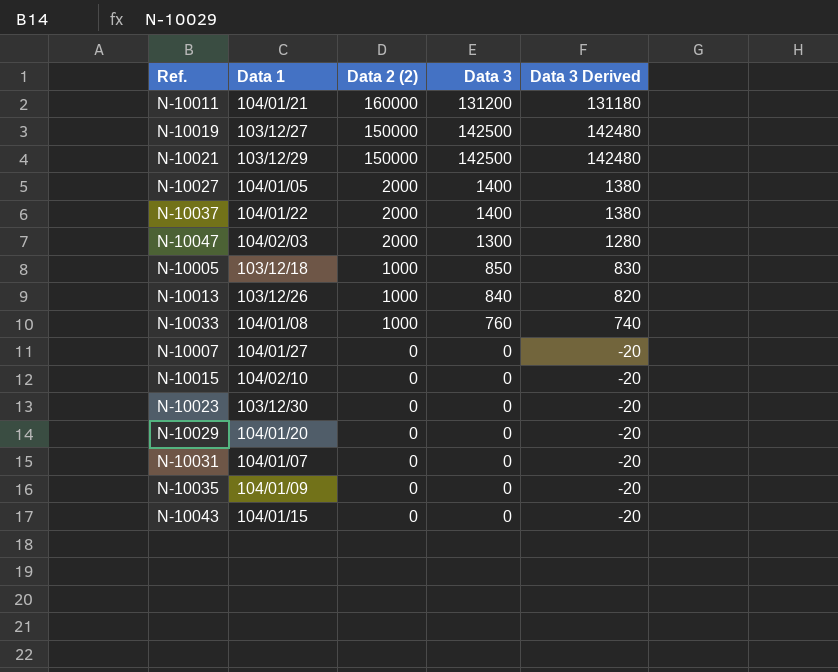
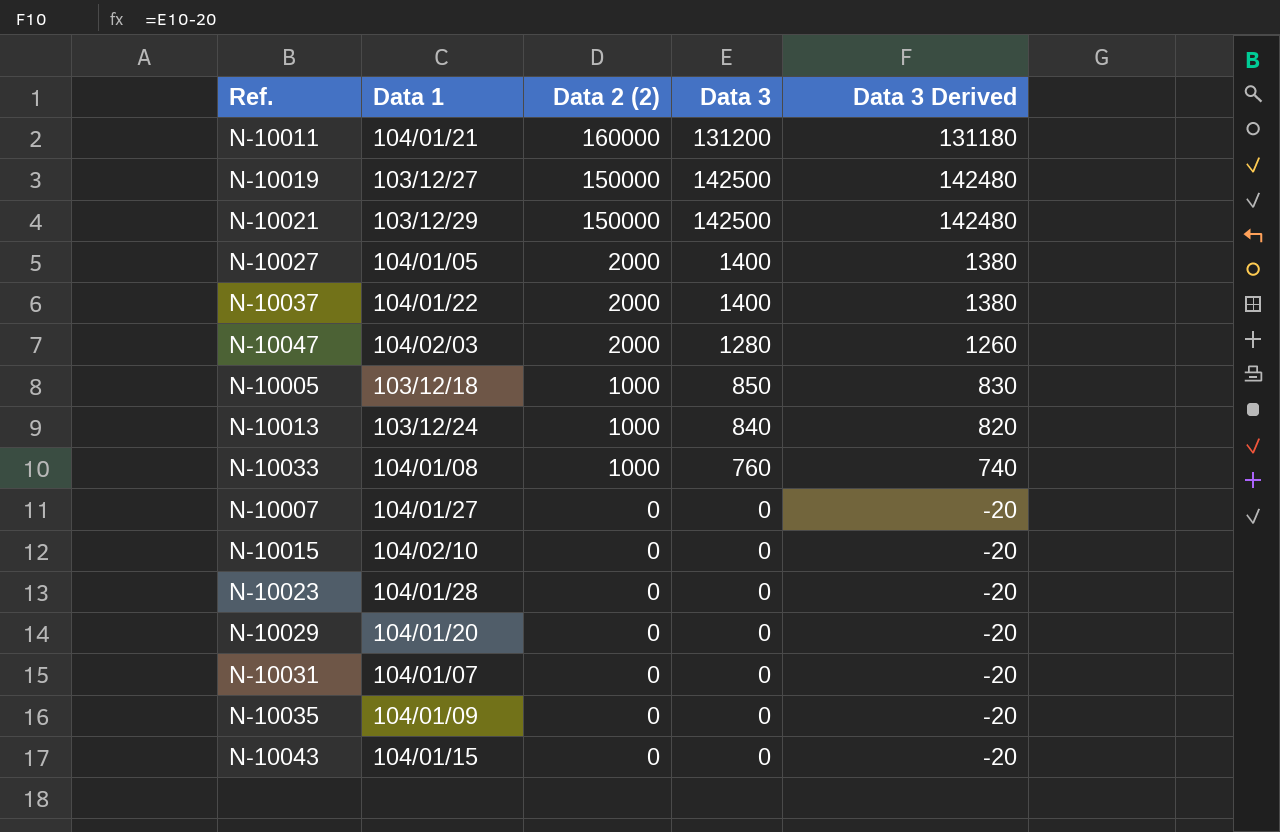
N-10047 | Data 3: 1300 -> 1280
N-10047 | Data 3 Derived: 1280 -> 1260
N-10013 | Data 1: 103/12/26 -> 103/12/24
N-10023 | Data 1: 103/12/30 -> 104/01/28

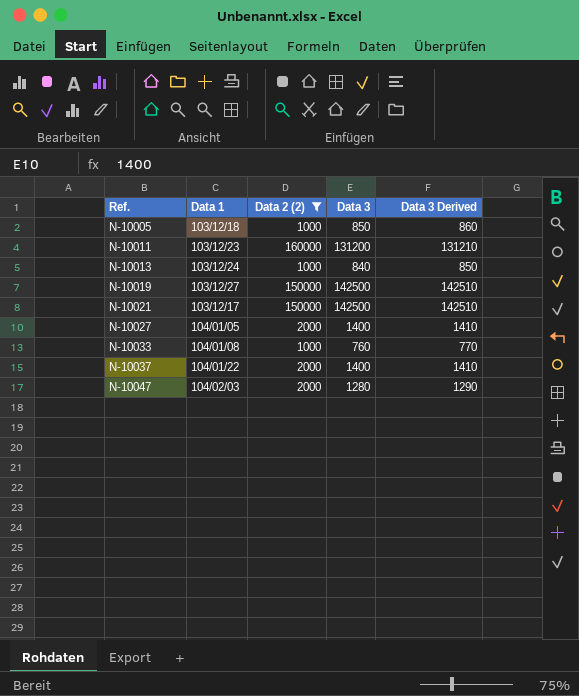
filter: none -> Data 2 (2) != 0
row order: Data 2 (2) descending -> Ref. ascending
column Data 3 Derived | formula: [Data 3] - 20 -> [Data 3] + 10
N-10011 | Data 1: 104/01/21 -> 103/12/23
N-10021 | Data 1: 103/12/29 -> 103/12/17

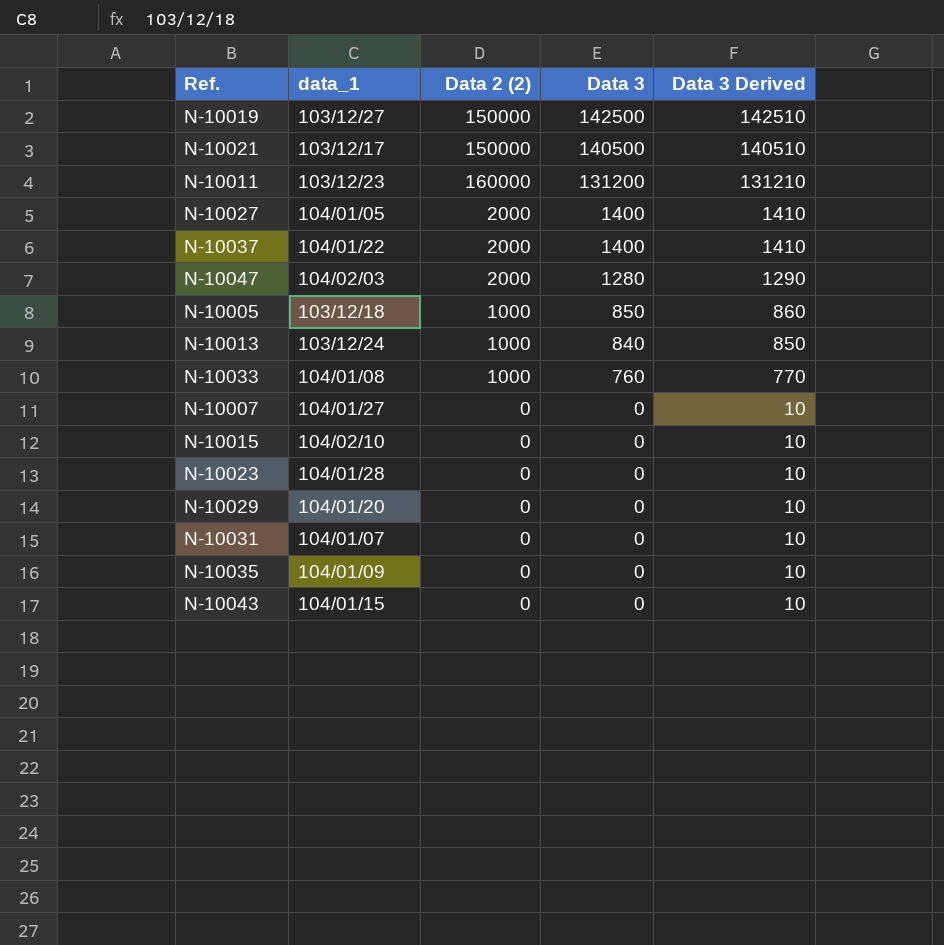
filter: Data 2 (2) != 0 -> none
row order: Ref. ascending -> Data 3 descending
column name: Data 1 -> data_1
N-10021 | Data 3: 142500 -> 140500
N-10021 | Data 3 Derived: 142510 -> 140510

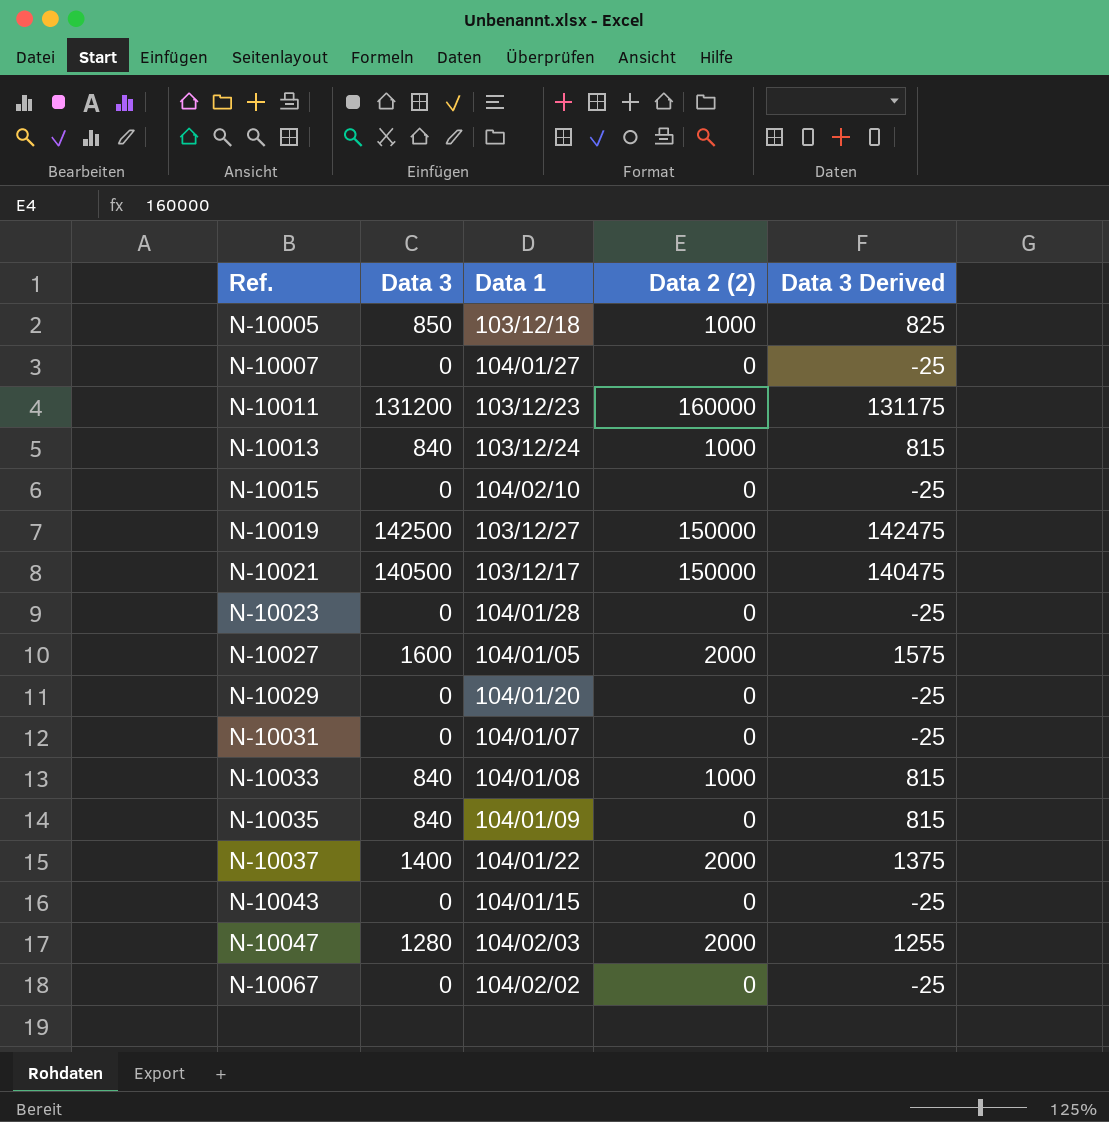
row order: Data 3 descending -> Ref. ascending
column Data 3 | position: 4 -> 2
column name: data_1 -> Data 1
column Data 3 Derived | formula: [Data 3] + 10 -> [Data 3] - 25
N-10027 | Data 3: 1400 -> 1600
N-10033 | Data 3: 760 -> 840
N-10035 | Data 3: 0 -> 840
row N-10067: none -> 0 | 104/02/02 | 0 | -25

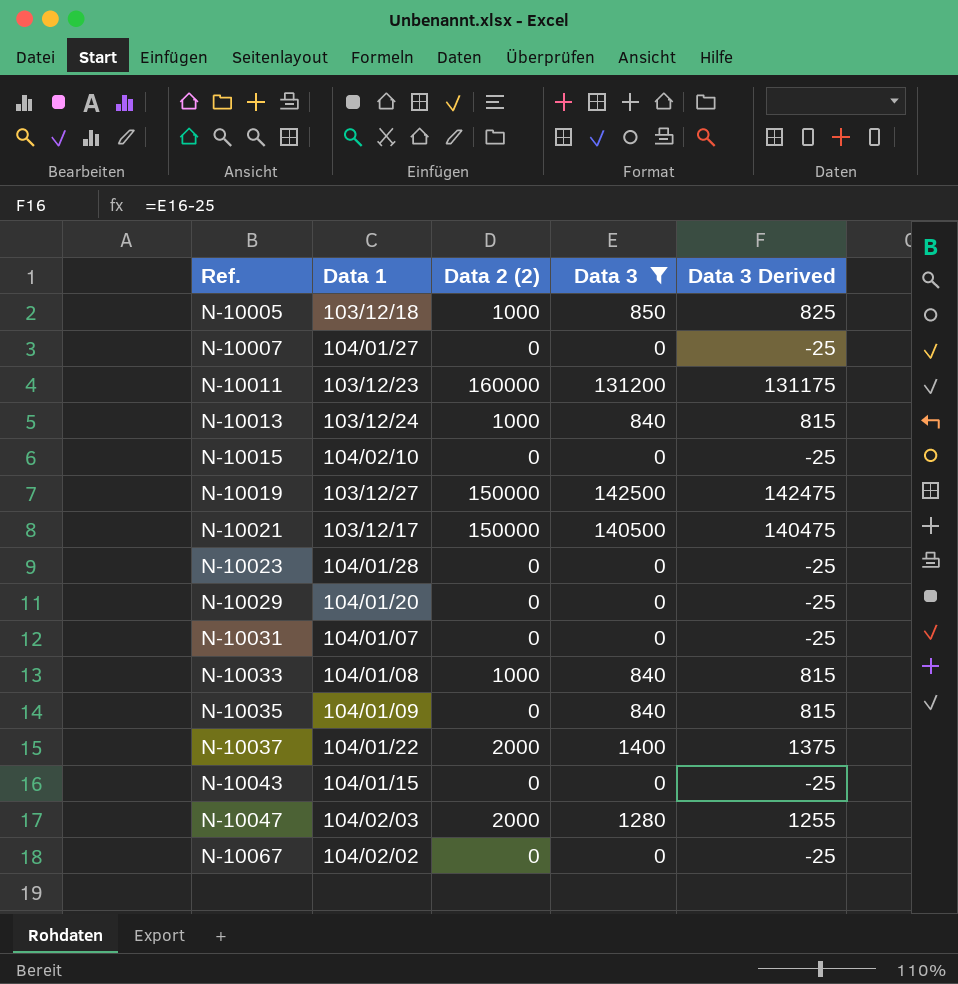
filter: none -> Data 3 != 1600
column Data 3 | position: 2 -> 4

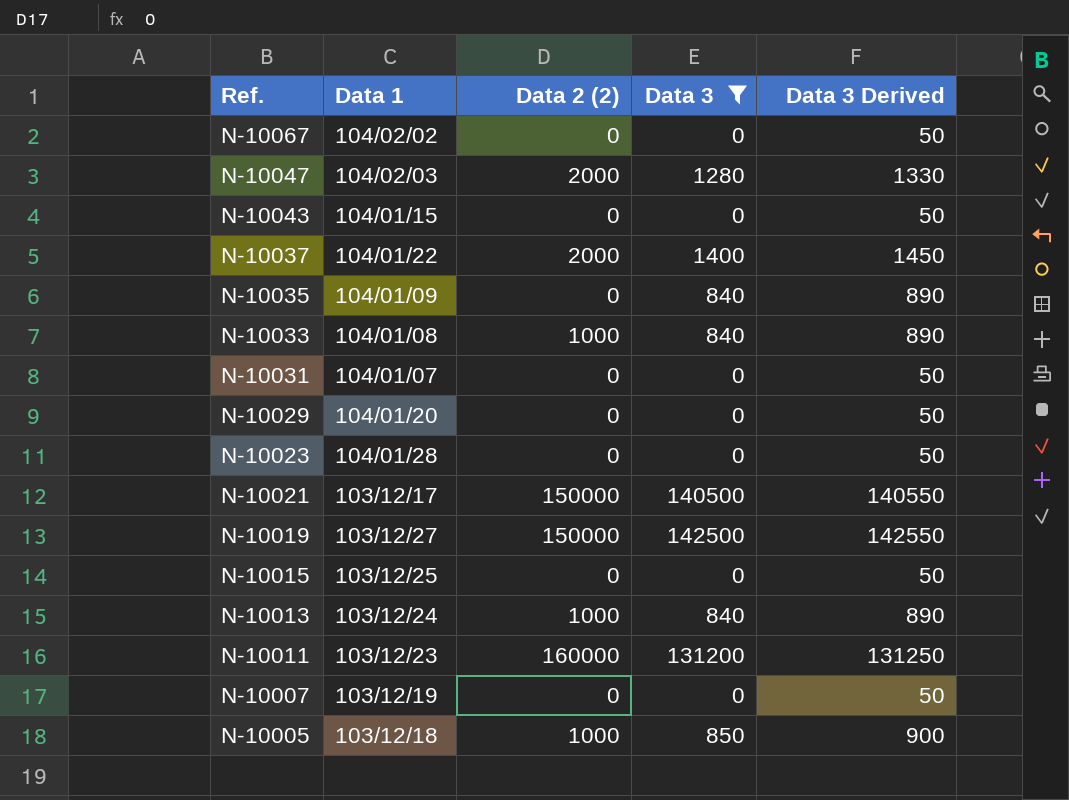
row order: Ref. ascending -> Ref. descending
column Data 3 Derived | formula: [Data 3] - 25 -> [Data 3] + 50
N-10015 | Data 1: 104/02/10 -> 103/12/25
N-10007 | Data 1: 104/01/27 -> 103/12/19

